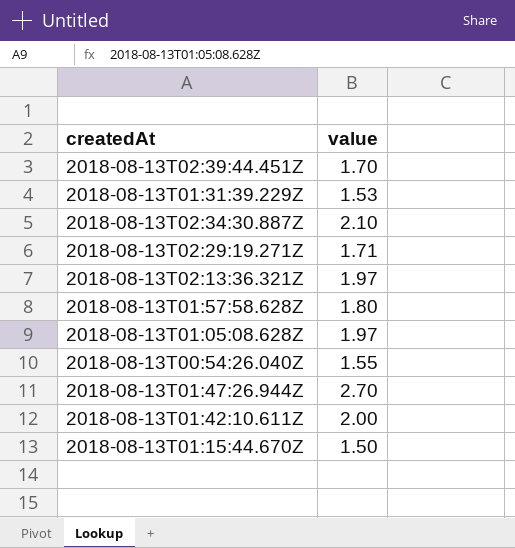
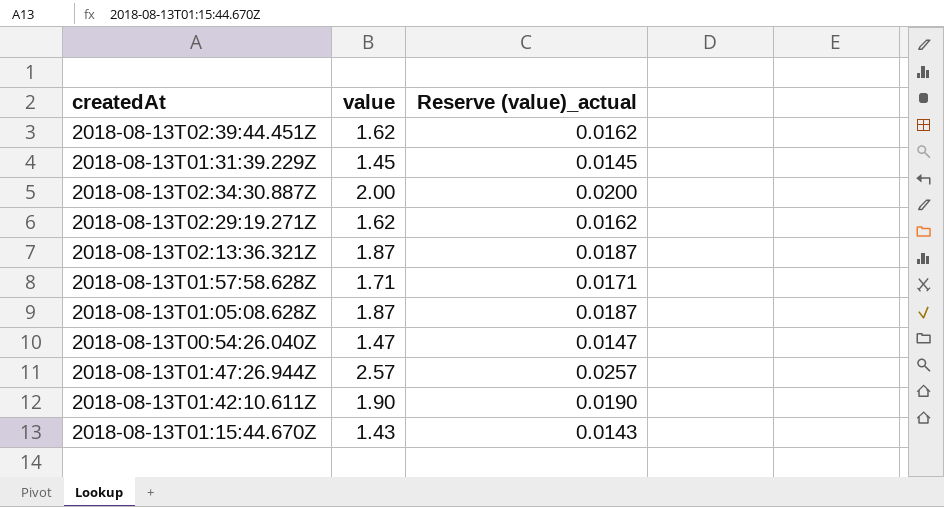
column Reserve (value)_actual | formula: none -> [value] * 0.01
2018-08-13T02:39:44.451Z | value: 1.70 -> 1.62
2018-08-13T01:31:39.229Z | value: 1.53 -> 1.45
2018-08-13T02:34:30.887Z | value: 2.10 -> 2.00
2018-08-13T02:29:19.271Z | value: 1.71 -> 1.62
2018-08-13T02:13:36.321Z | value: 1.97 -> 1.87
2018-08-13T01:57:58.628Z | value: 1.80 -> 1.71
2018-08-13T01:05:08.628Z | value: 1.97 -> 1.87
2018-08-13T00:54:26.040Z | value: 1.55 -> 1.47
2018-08-13T01:47:26.944Z | value: 2.70 -> 2.57
2018-08-13T01:42:10.611Z | value: 2.00 -> 1.90
2018-08-13T01:15:44.670Z | value: 1.50 -> 1.43

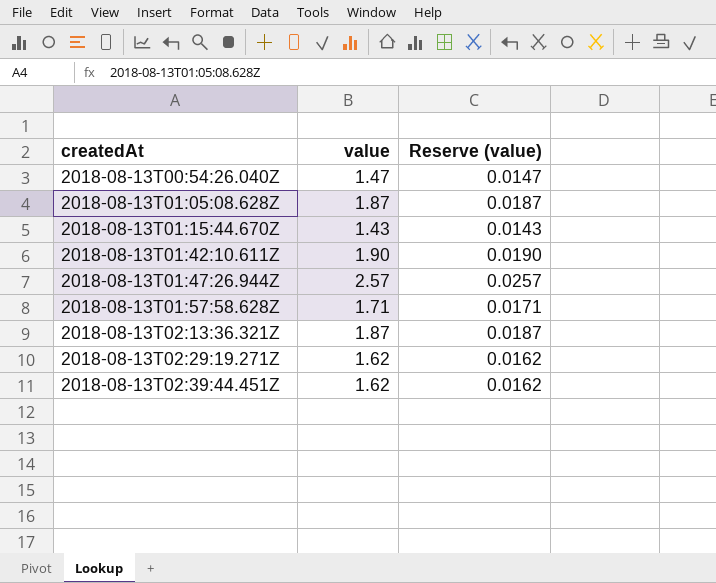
row order: none -> createdAt ascending
column name: Reserve (value)_actual -> Reserve (value)
row 2018-08-13T01:31:39.229Z: 1.45 | 0.0145 -> none
row 2018-08-13T02:34:30.887Z: 2.00 | 0.0200 -> none

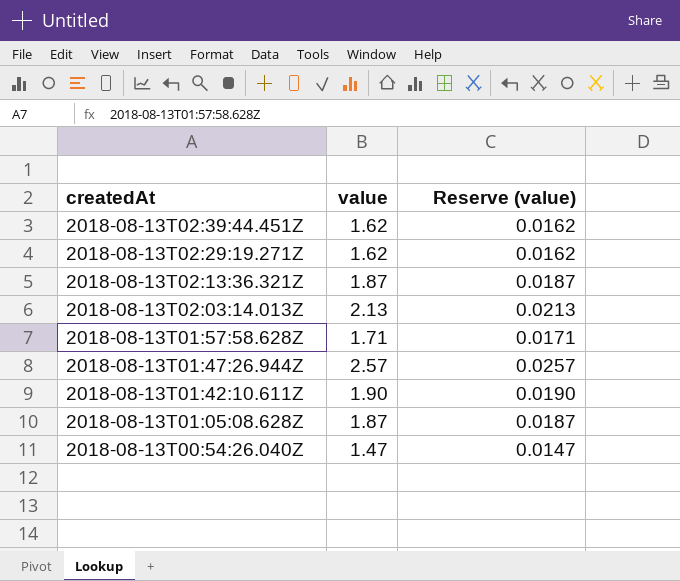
row order: createdAt ascending -> createdAt descending
row 2018-08-13T01:15:44.670Z: 1.43 | 0.0143 -> none
row 2018-08-13T02:03:14.013Z: none -> 2.13 | 0.0213

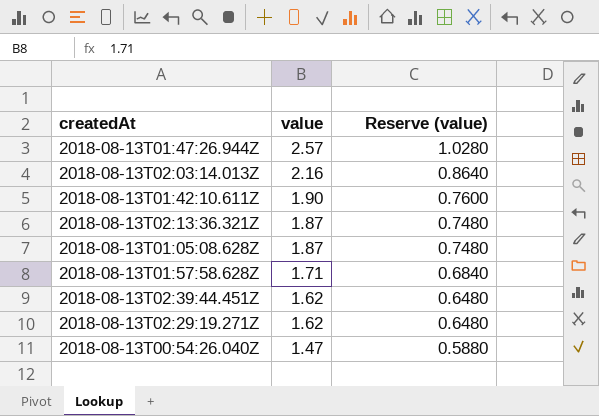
row order: createdAt descending -> value descending
column Reserve (value) | formula: [value] * 0.01 -> [value] * 0.4
2018-08-13T02:03:14.013Z | value: 2.13 -> 2.16

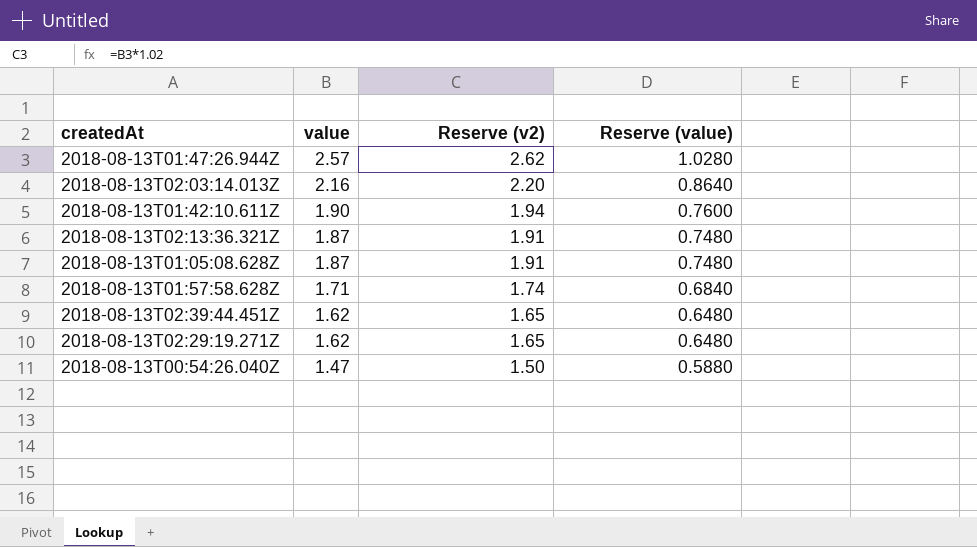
column Reserve (v2) | formula: none -> [value] * 1.02

